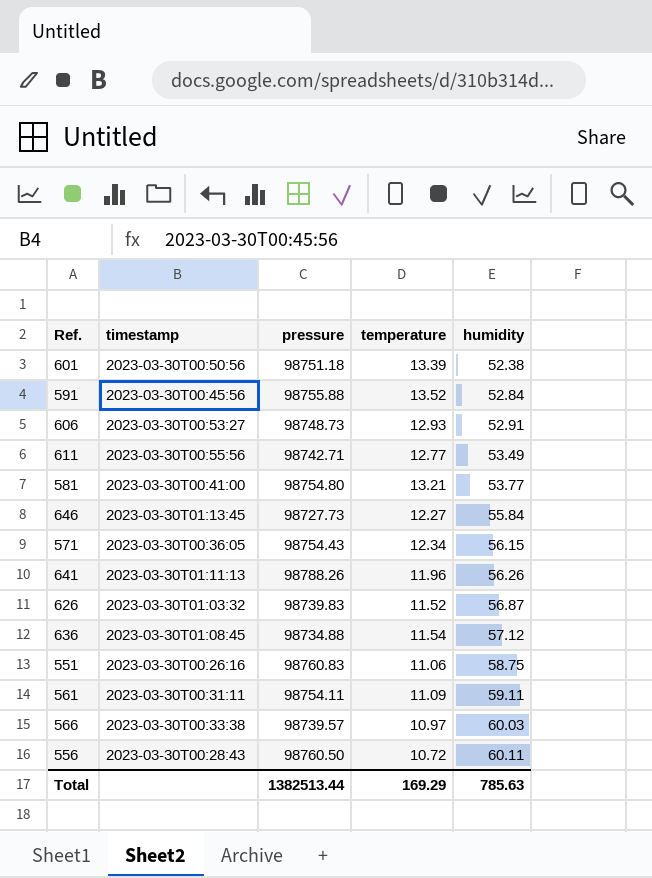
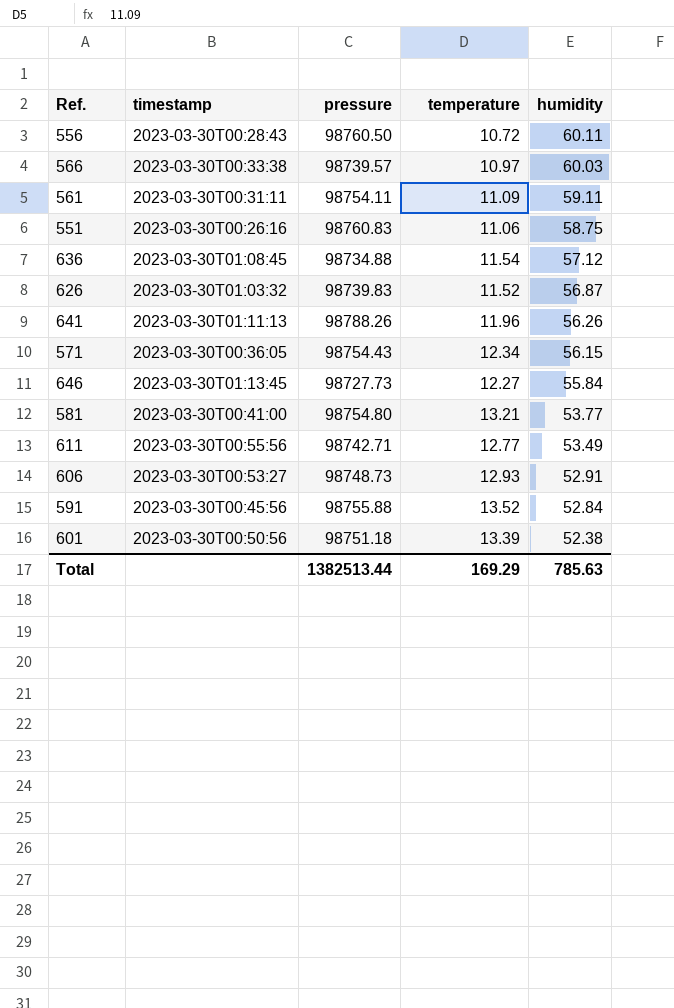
row order: humidity ascending -> humidity descending

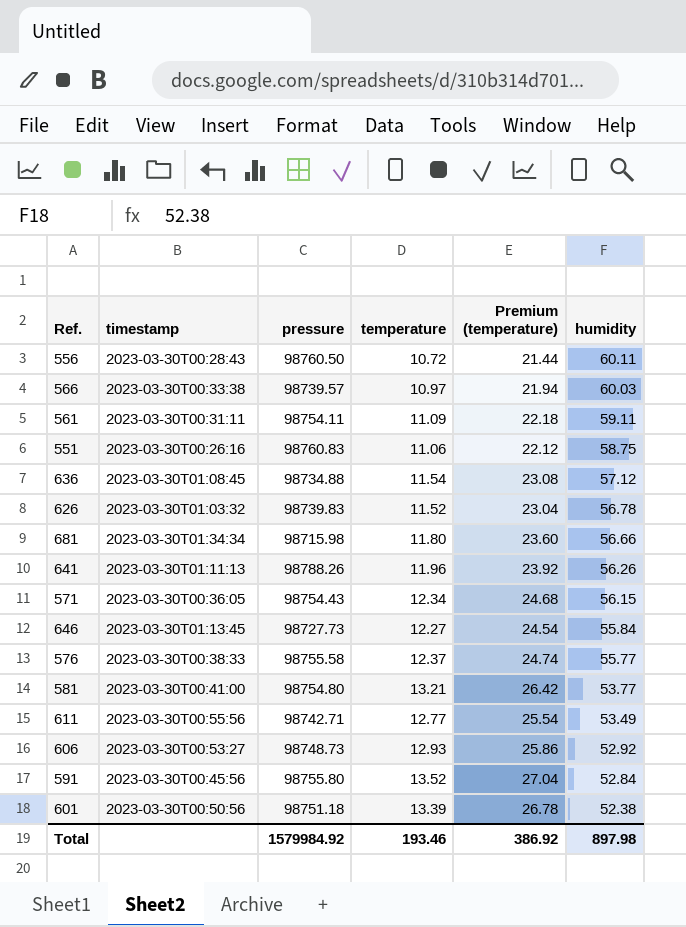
column Premium (temperature) | formula: none -> [temperature] * 2
626 | humidity: 56.87 -> 56.78
row 681: none -> 2023-03-30T01:34:34 | 98715.98 | 11.80 | 23.60 | 56.66
row 576: none -> 2023-03-30T00:38:33 | 98755.58 | 12.37 | 24.74 | 55.77
606 | humidity: 52.91 -> 52.92
591 | pressure: 98755.88 -> 98755.80
Total | pressure: 1382513.44 -> 1579984.92
Total | temperature: 169.29 -> 193.46
Total | humidity: 785.63 -> 897.98

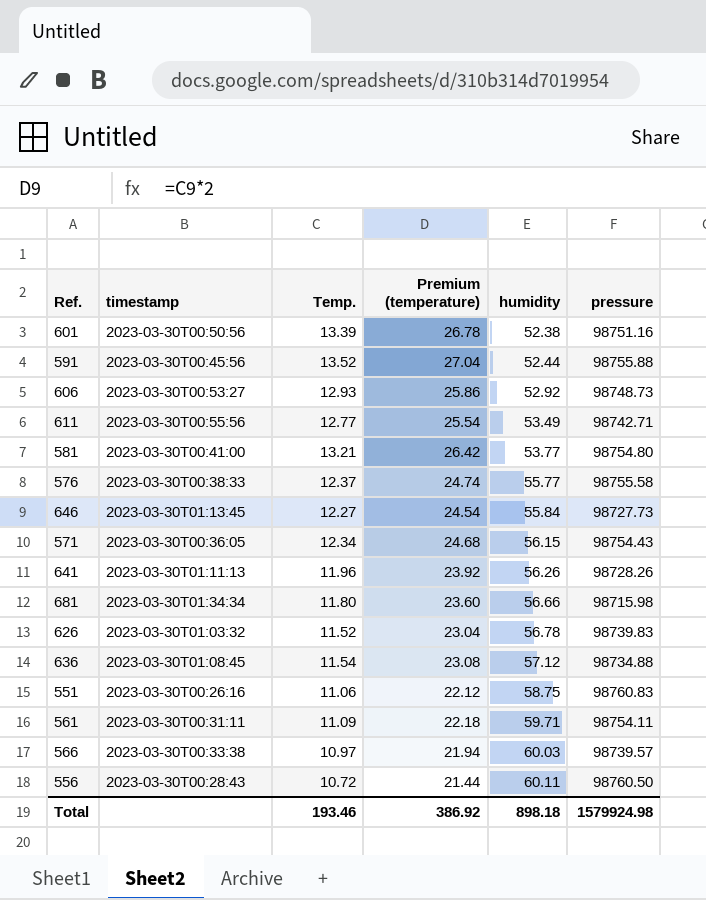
row order: humidity descending -> humidity ascending
column name: temperature -> Temp.
column pressure | position: 3 -> 6
601 | pressure: 98751.18 -> 98751.16
591 | humidity: 52.84 -> 52.44
591 | pressure: 98755.80 -> 98755.88
641 | pressure: 98788.26 -> 98728.26
561 | humidity: 59.11 -> 59.71
Total | humidity: 897.98 -> 898.18
Total | pressure: 1579984.92 -> 1579924.98

